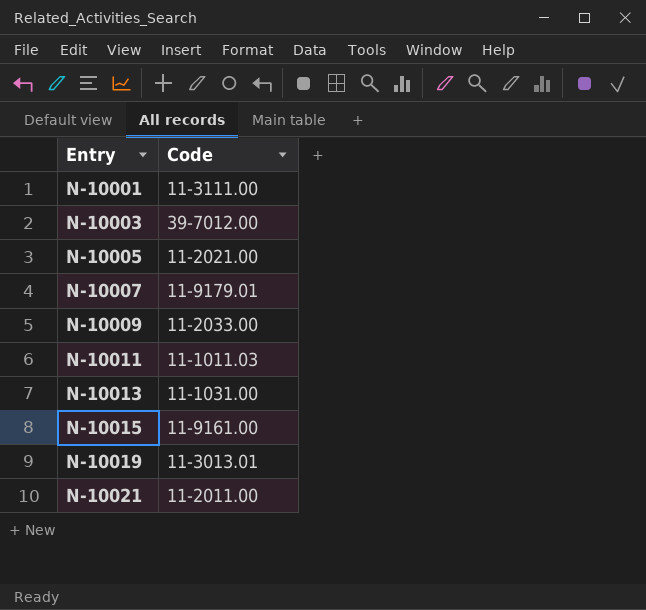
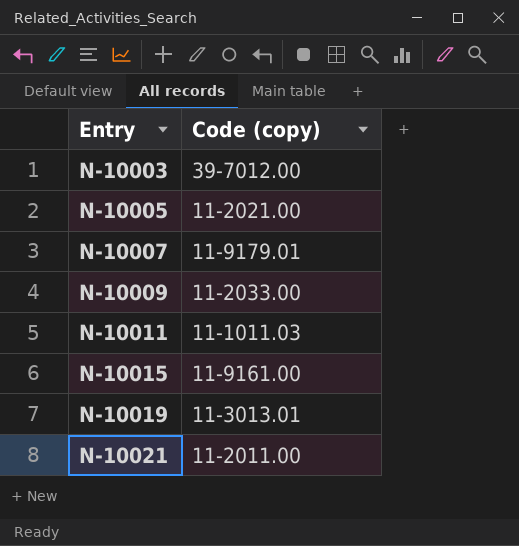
column name: Code -> Code (copy)
row N-10001: 11-3111.00 -> none
row N-10013: 11-1031.00 -> none

